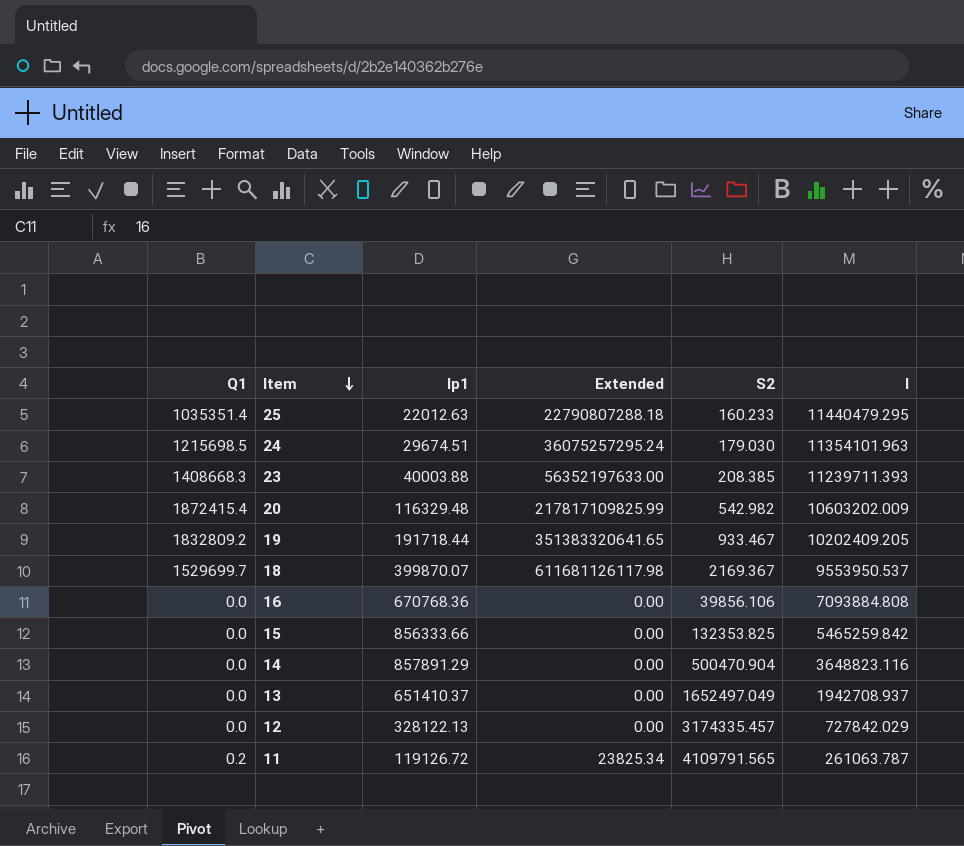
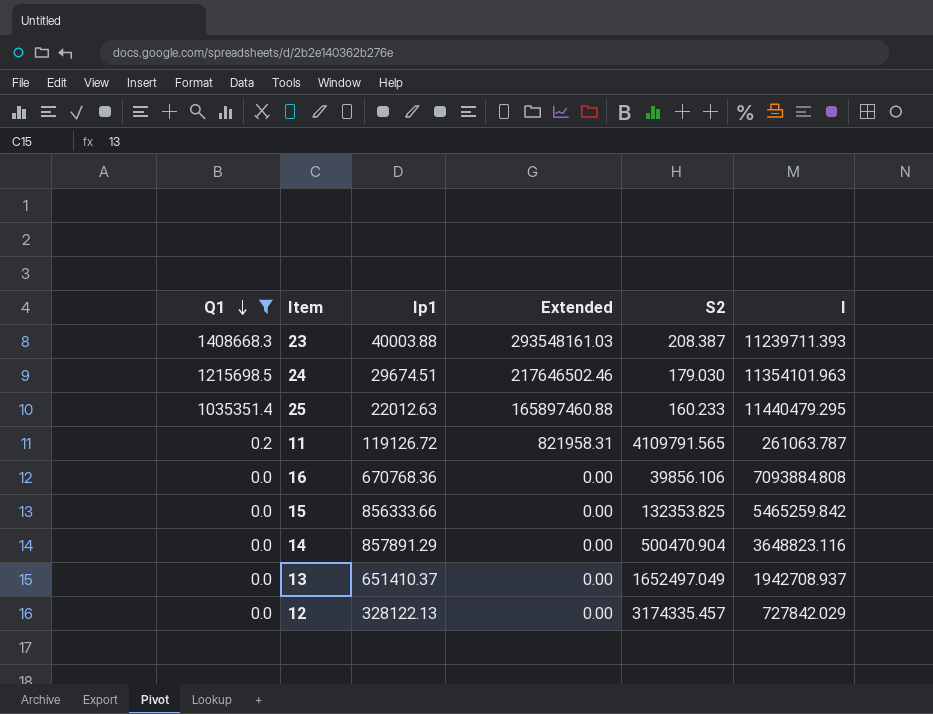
filter: none -> Q1 <= 1408668.3
row order: Item descending -> Q1 descending
column Extended | formula: [Q1] * [Ip1] -> [Q1] * [S2]
23 | S2: 208.385 -> 208.387

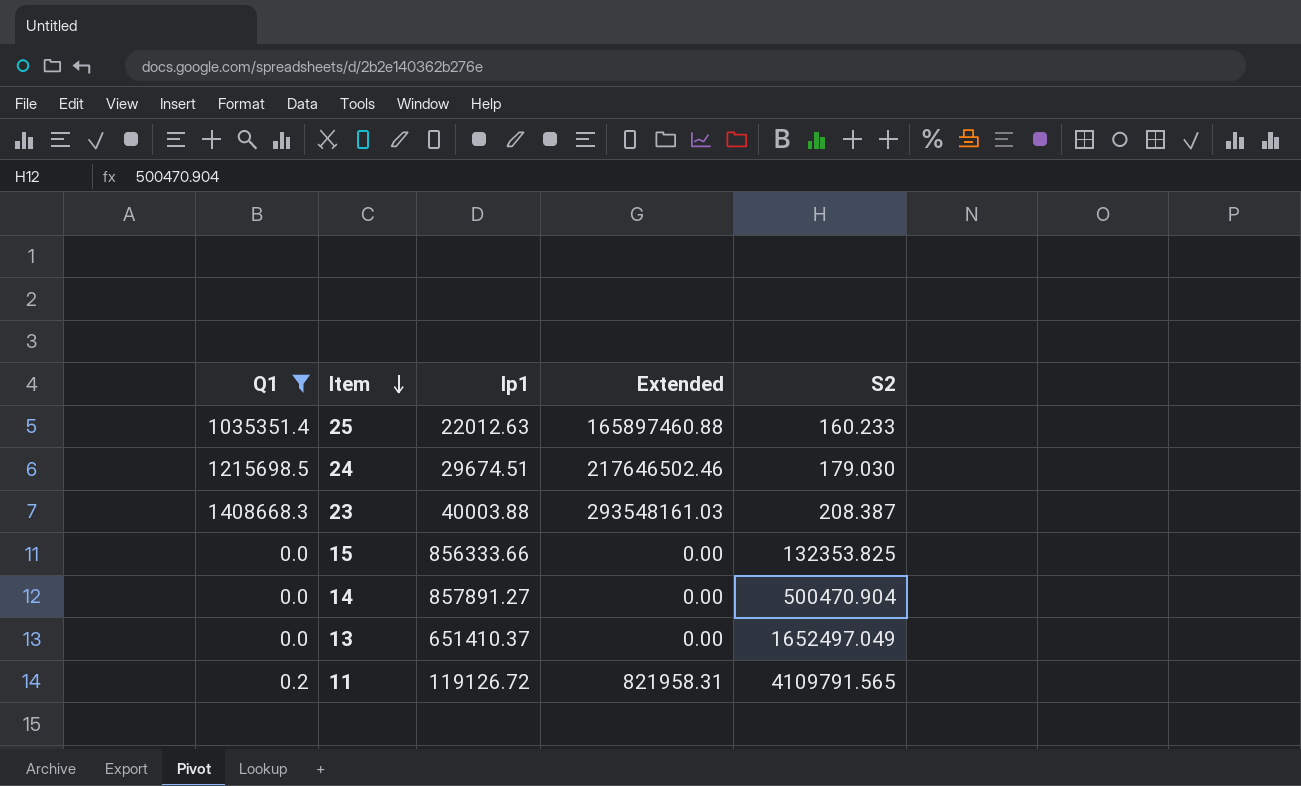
row order: Q1 descending -> Item descending
column I | position: 6 -> none
row 16: 0.0 | 670768.36 | 0.00 | 39856.106 | 7093884.808 -> none
row 12: 0.0 | 328122.13 | 0.00 | 3174335.457 | 727842.029 -> none
14 | Ip1: 857891.29 -> 857891.27

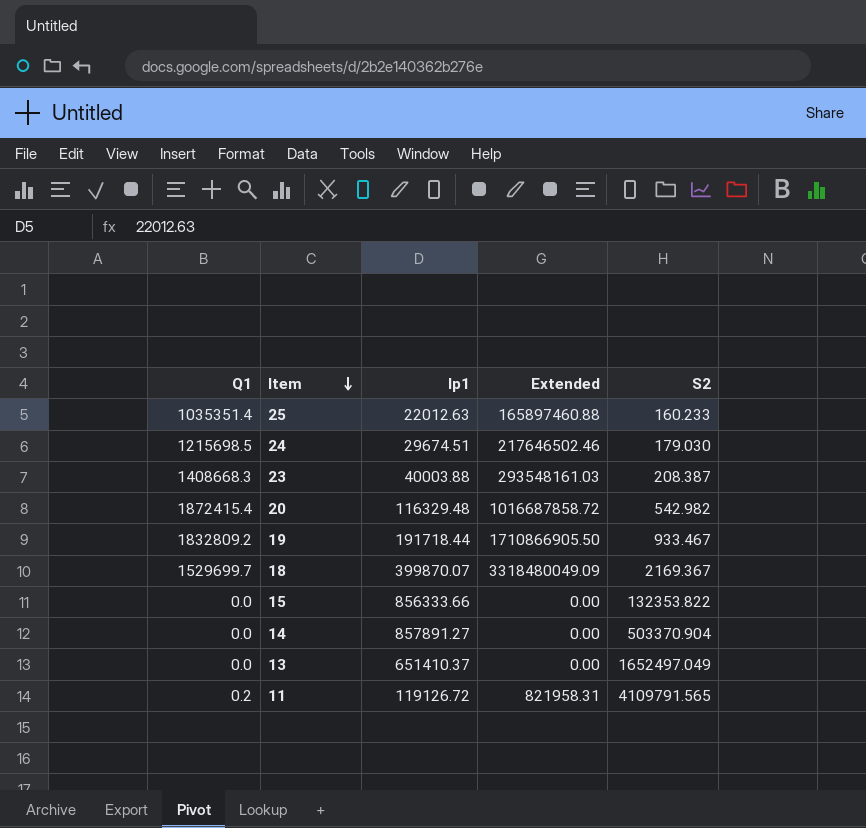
filter: Q1 <= 1408668.3 -> none
15 | S2: 132353.825 -> 132353.822
14 | S2: 500470.904 -> 503370.904

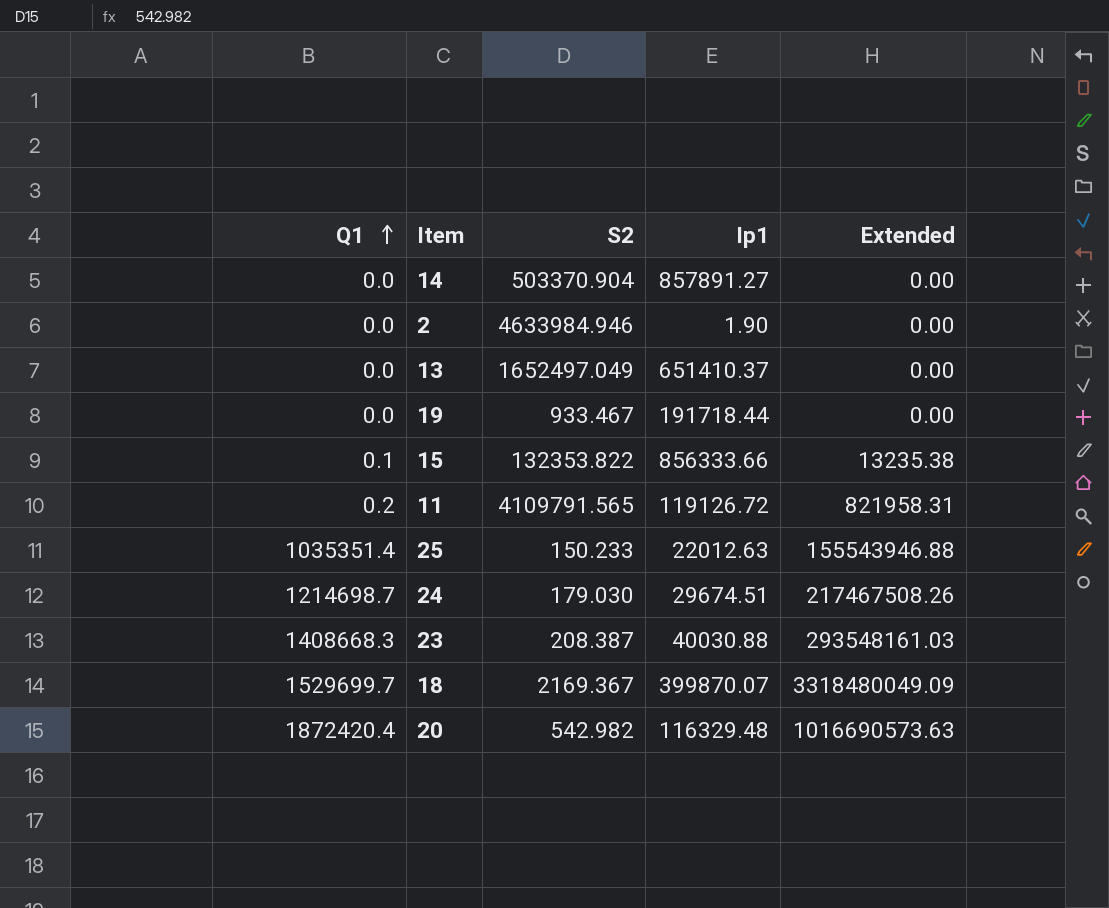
row order: Item descending -> Q1 ascending
column S2 | position: 5 -> 3
row 2: none -> 0.0 | 4633984.946 | 1.90 | 0.00
19 | Q1: 1832809.2 -> 0.0
19 | Extended: 1710866905.50 -> 0.00
15 | Q1: 0.0 -> 0.1
15 | Extended: 0.00 -> 13235.38
25 | S2: 160.233 -> 150.233
25 | Extended: 165897460.88 -> 155543946.88
24 | Q1: 1215698.5 -> 1214698.7
24 | Extended: 217646502.46 -> 217467508.26
23 | Ip1: 40003.88 -> 40030.88
20 | Q1: 1872415.4 -> 1872420.4
20 | Extended: 1016687858.72 -> 1016690573.63

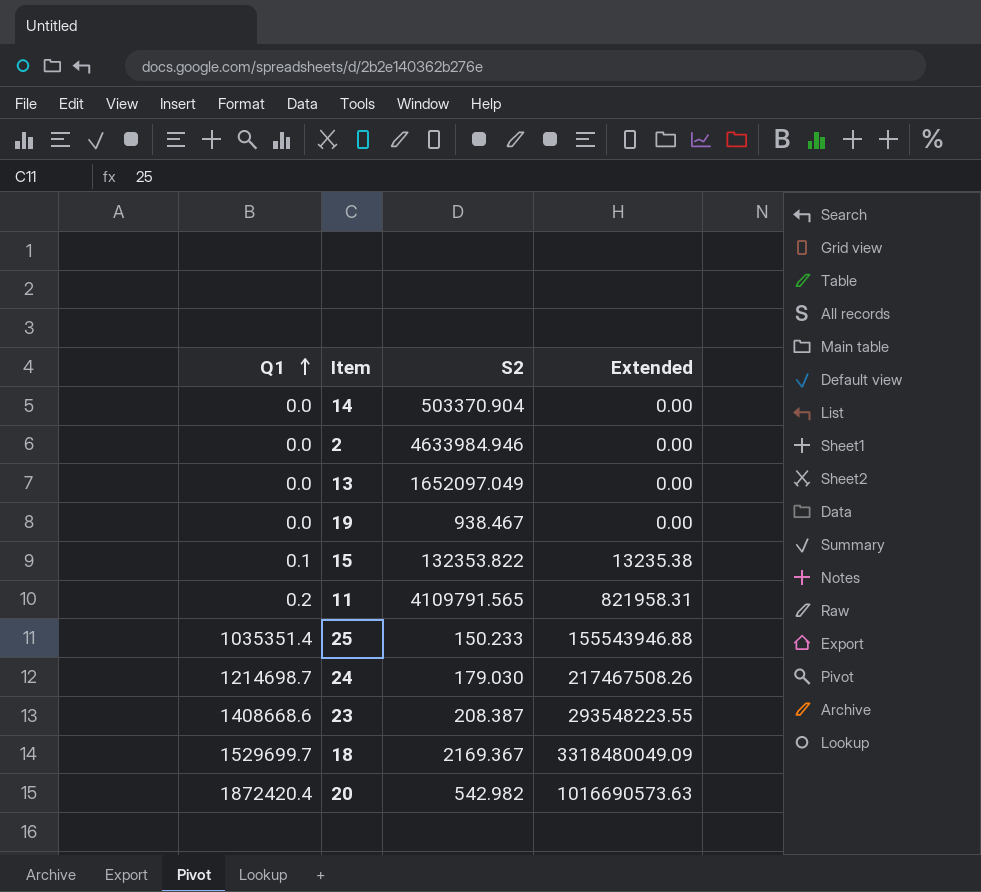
column Ip1 | position: 4 -> none
13 | S2: 1652497.049 -> 1652097.049
19 | S2: 933.467 -> 938.467
23 | Q1: 1408668.3 -> 1408668.6
23 | Extended: 293548161.03 -> 293548223.55

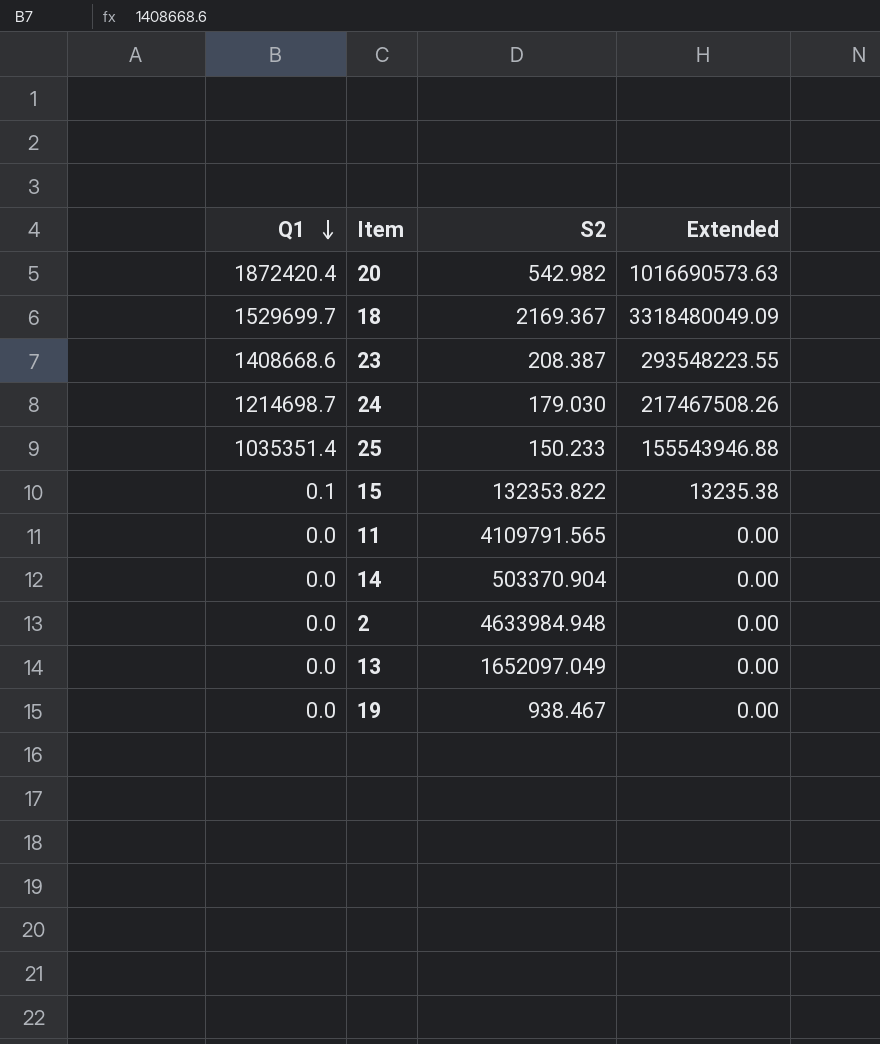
row order: Q1 ascending -> Q1 descending
11 | Q1: 0.2 -> 0.0
11 | Extended: 821958.31 -> 0.00
2 | S2: 4633984.946 -> 4633984.948

